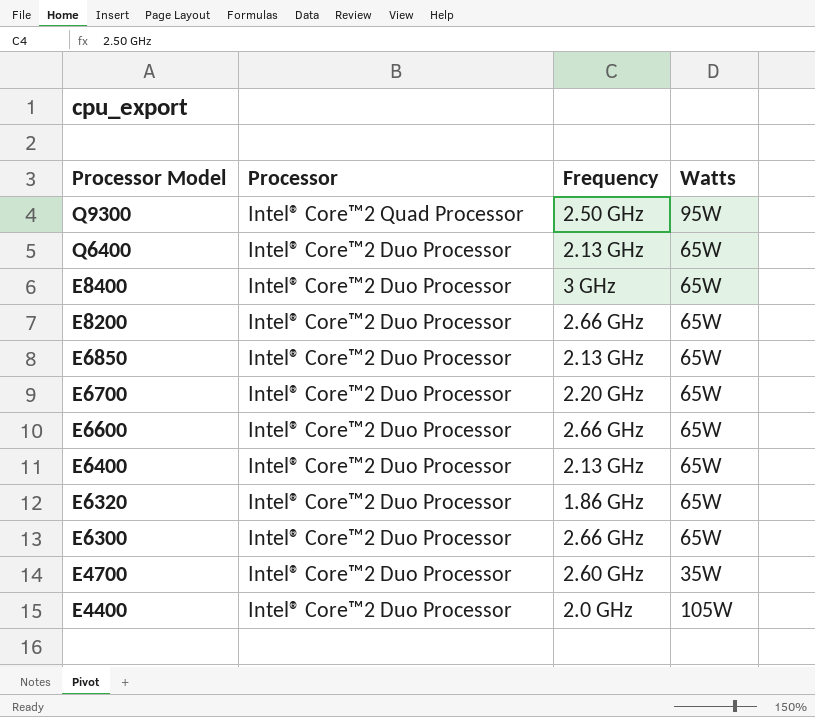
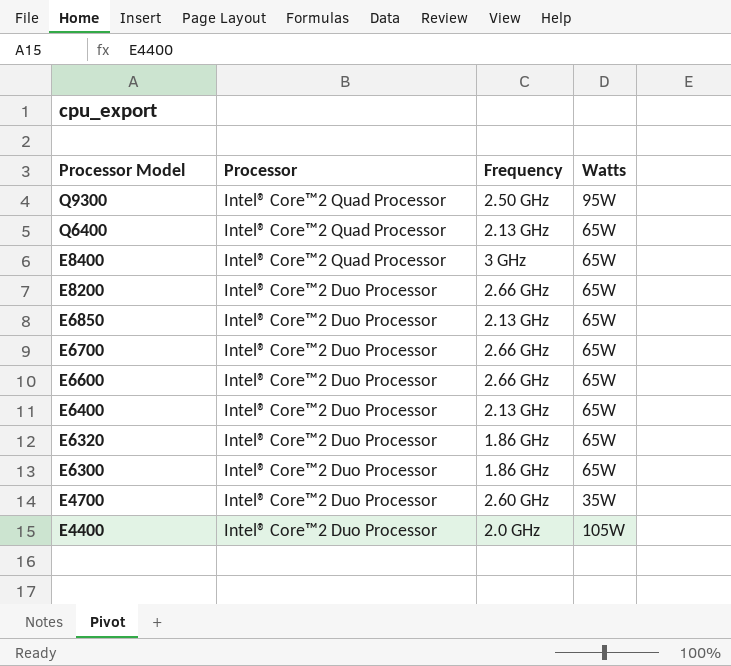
Q6400 | Processor: Intel® Core™2 Duo Processor -> Intel® Core™2 Quad Processor
E8400 | Processor: Intel® Core™2 Duo Processor -> Intel® Core™2 Quad Processor
E6700 | Frequency: 2.20 GHz -> 2.66 GHz
E6300 | Frequency: 2.66 GHz -> 1.86 GHz

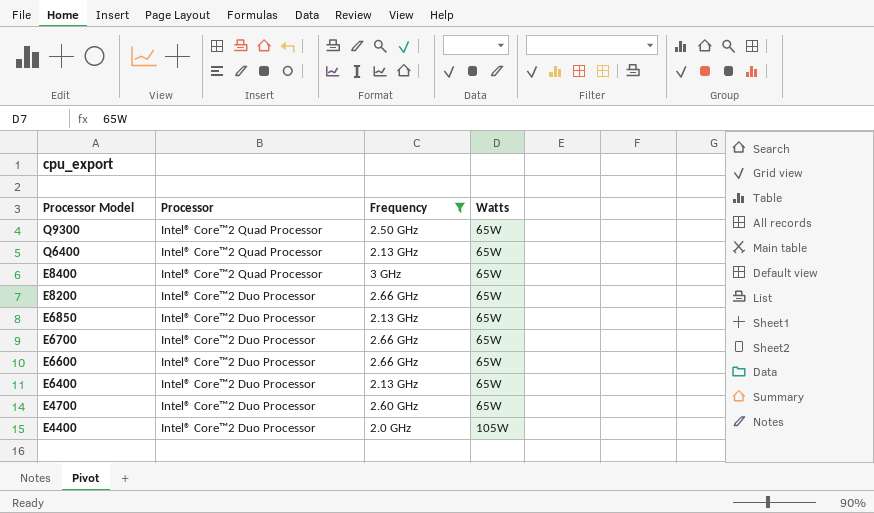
filter: none -> Frequency != 1.86 GHz
Q9300 | Watts: 95W -> 65W
E4700 | Watts: 35W -> 65W

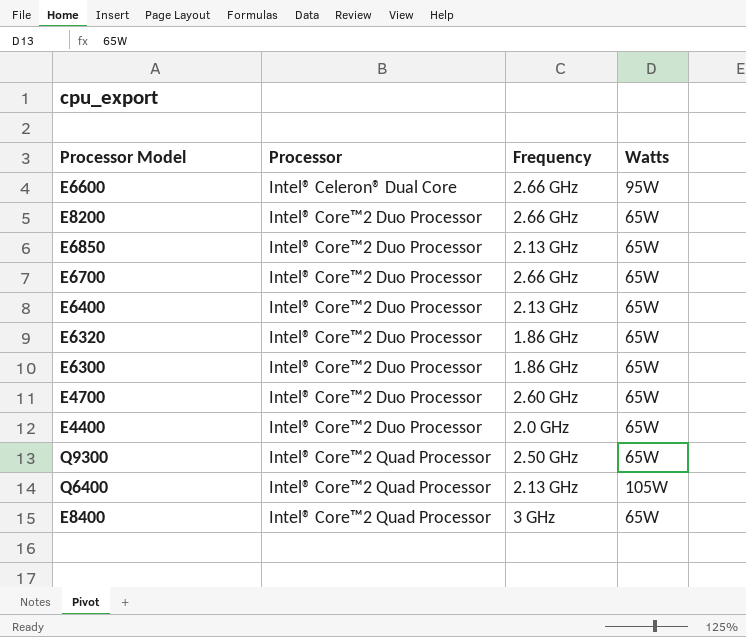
filter: Frequency != 1.86 GHz -> none
row order: Processor Model descending -> Processor ascending
E6600 | Processor: Intel® Core™2 Duo Processor -> Intel® Celeron® Dual Core
E6600 | Watts: 65W -> 95W
E4400 | Watts: 105W -> 65W
Q6400 | Watts: 65W -> 105W

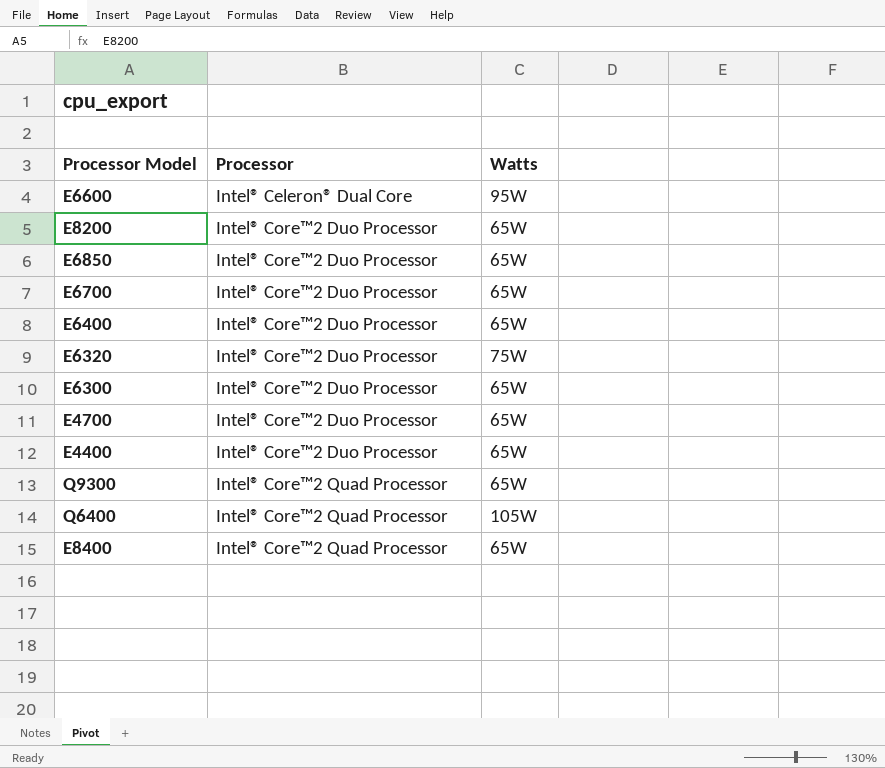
column Frequency | position: 3 -> none
E6320 | Watts: 65W -> 75W

